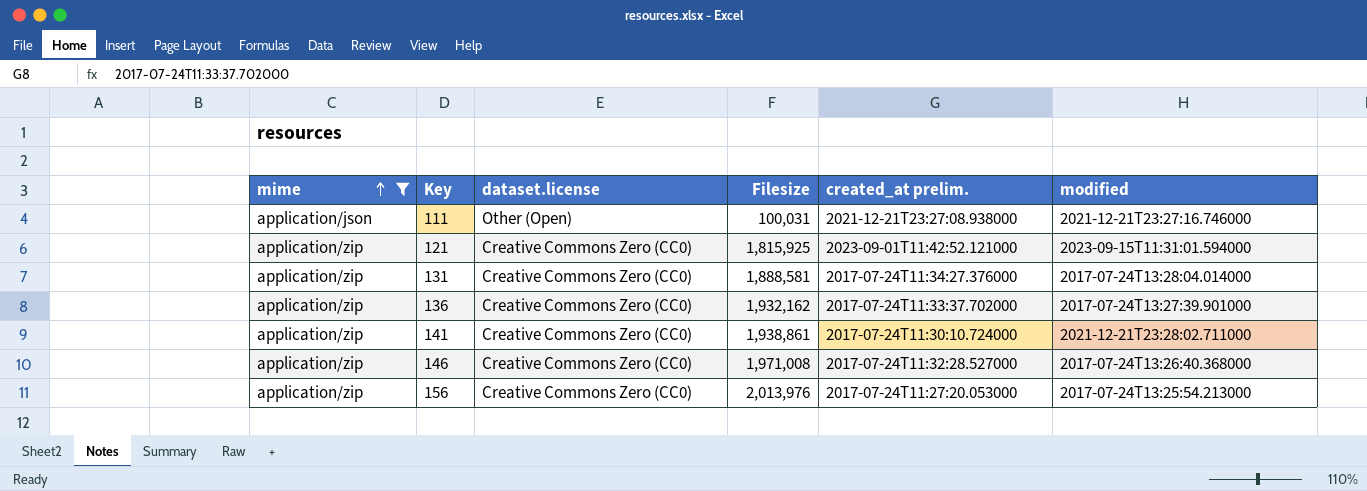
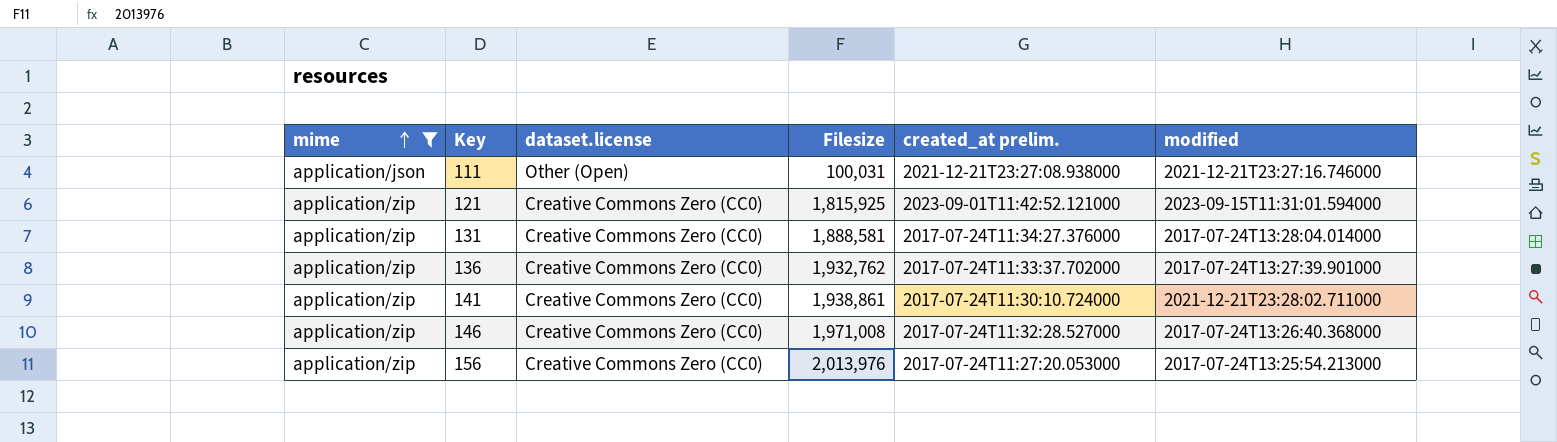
136 | Filesize: 1,932,162 -> 1,932,762

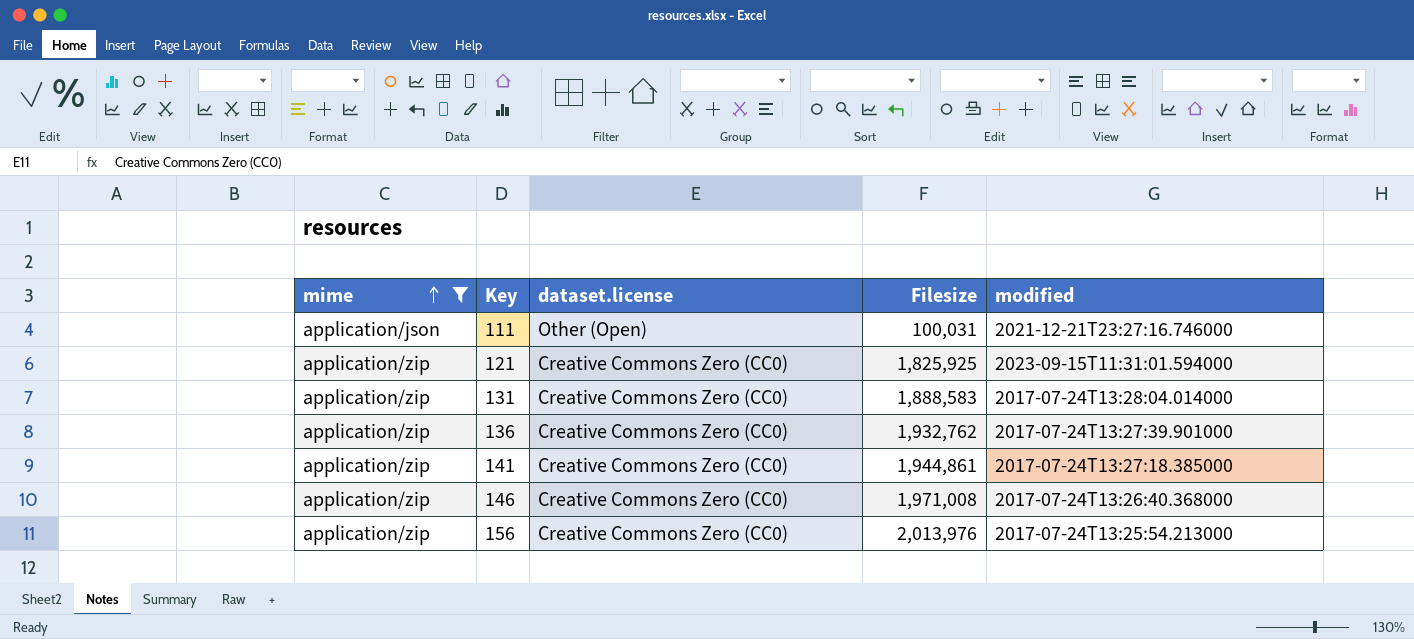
column created_at prelim. | position: 5 -> none
121 | Filesize: 1,815,925 -> 1,825,925
131 | Filesize: 1,888,581 -> 1,888,583
141 | Filesize: 1,938,861 -> 1,944,861
141 | modified: 2021-12-21T23:28:02.711000 -> 2017-07-24T13:27:18.385000

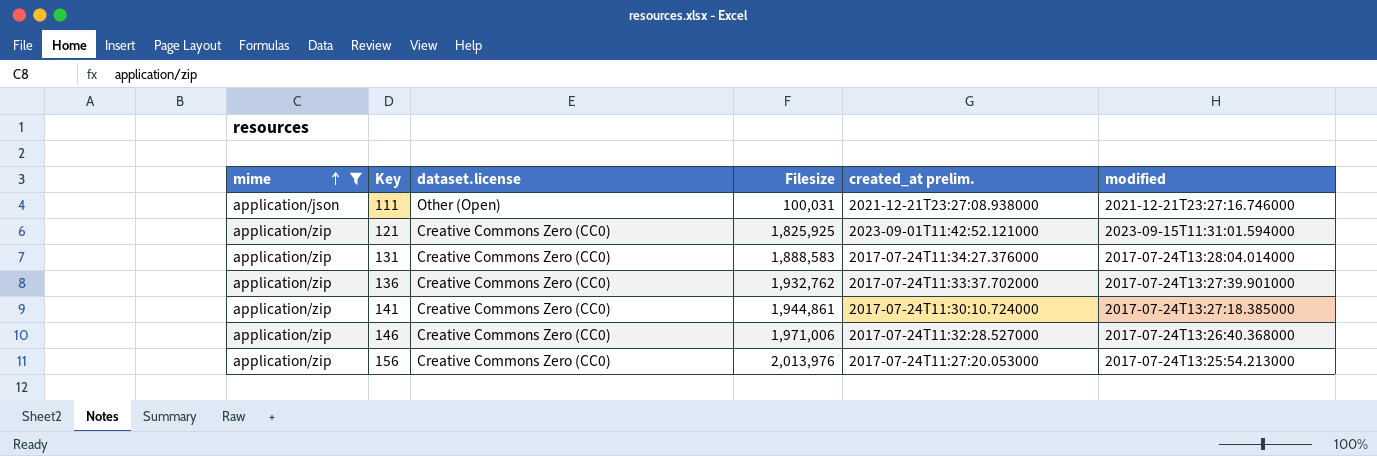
column created_at prelim. | position: none -> 5
146 | Filesize: 1,971,008 -> 1,971,006

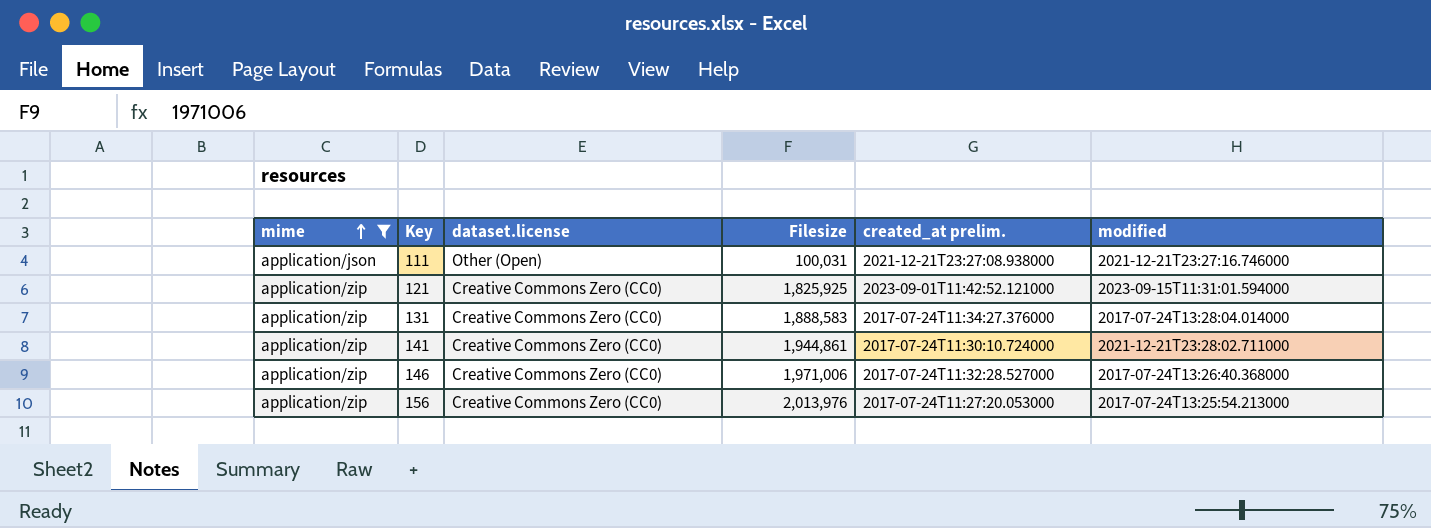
row 136: application/zip | Creative Commons Zero (CC0) | 1,932,762 | 2017-07-24T11:33:37.702000 | 2017-07-24T13:27:39.901000 -> none
141 | modified: 2017-07-24T13:27:18.385000 -> 2021-12-21T23:28:02.711000

